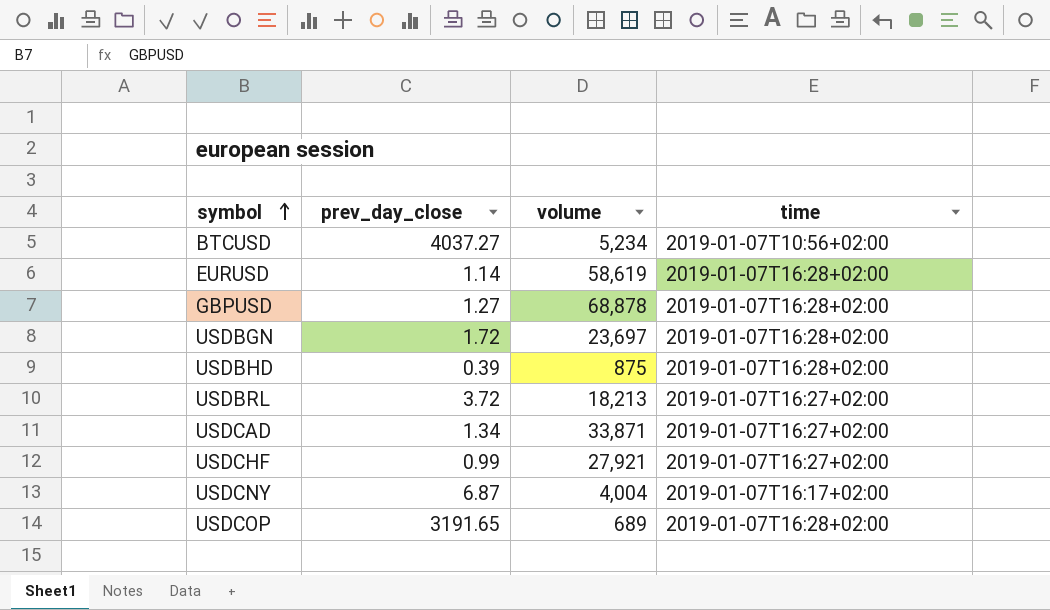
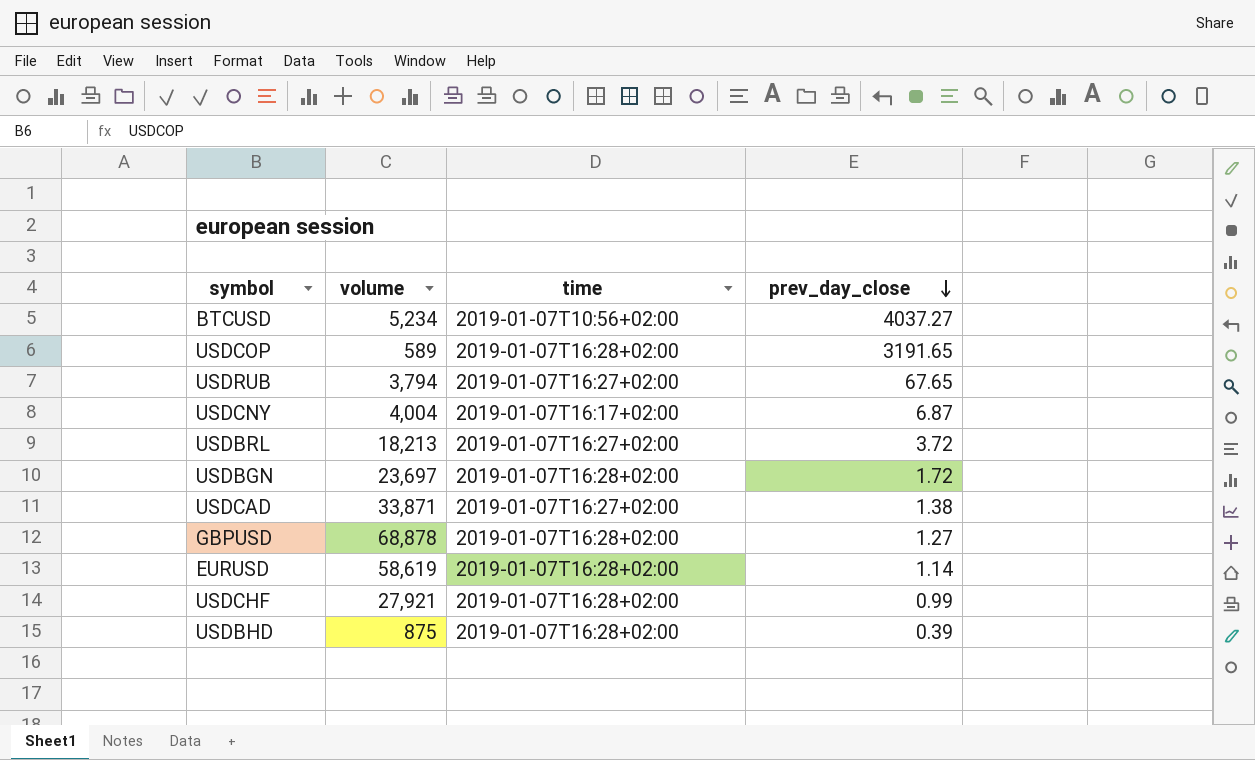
row order: symbol ascending -> prev_day_close descending
column prev_day_close | position: 2 -> 4
USDCOP | volume: 689 -> 589
row USDRUB: none -> 3,794 | 2019-01-07T16:27+02:00 | 67.65
USDCAD | prev_day_close: 1.34 -> 1.38
USDCHF | time: 2019-01-07T16:27+02:00 -> 2019-01-07T16:28+02:00

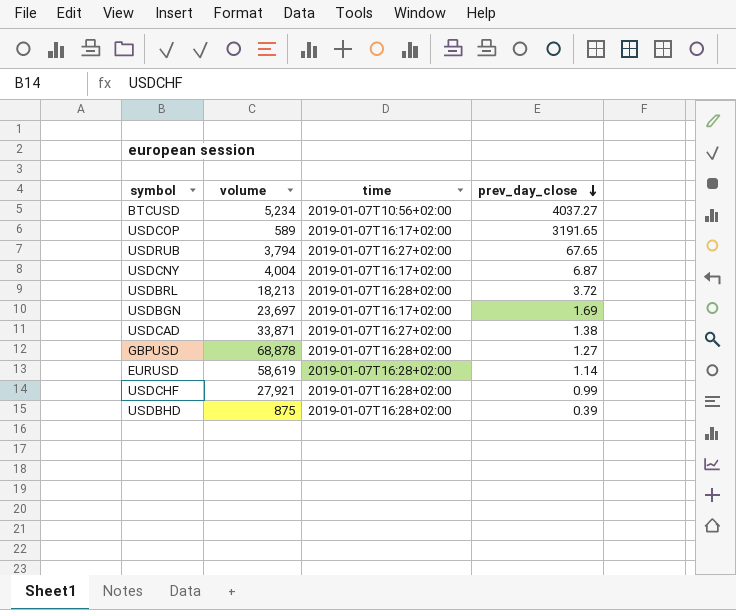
USDCOP | time: 2019-01-07T16:28+02:00 -> 2019-01-07T16:17+02:00
USDBRL | time: 2019-01-07T16:27+02:00 -> 2019-01-07T16:28+02:00
USDBGN | time: 2019-01-07T16:28+02:00 -> 2019-01-07T16:17+02:00
USDBGN | prev_day_close: 1.72 -> 1.69

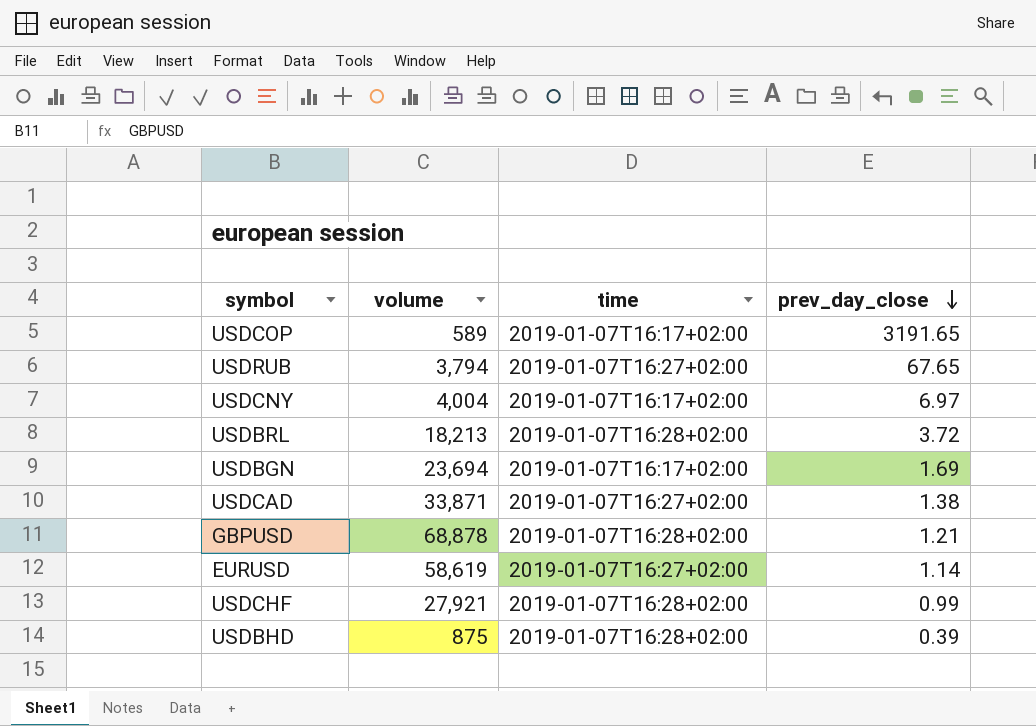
row BTCUSD: 5,234 | 2019-01-07T10:56+02:00 | 4037.27 -> none
USDCNY | prev_day_close: 6.87 -> 6.97
USDBGN | volume: 23,697 -> 23,694
GBPUSD | prev_day_close: 1.27 -> 1.21
EURUSD | time: 2019-01-07T16:28+02:00 -> 2019-01-07T16:27+02:00

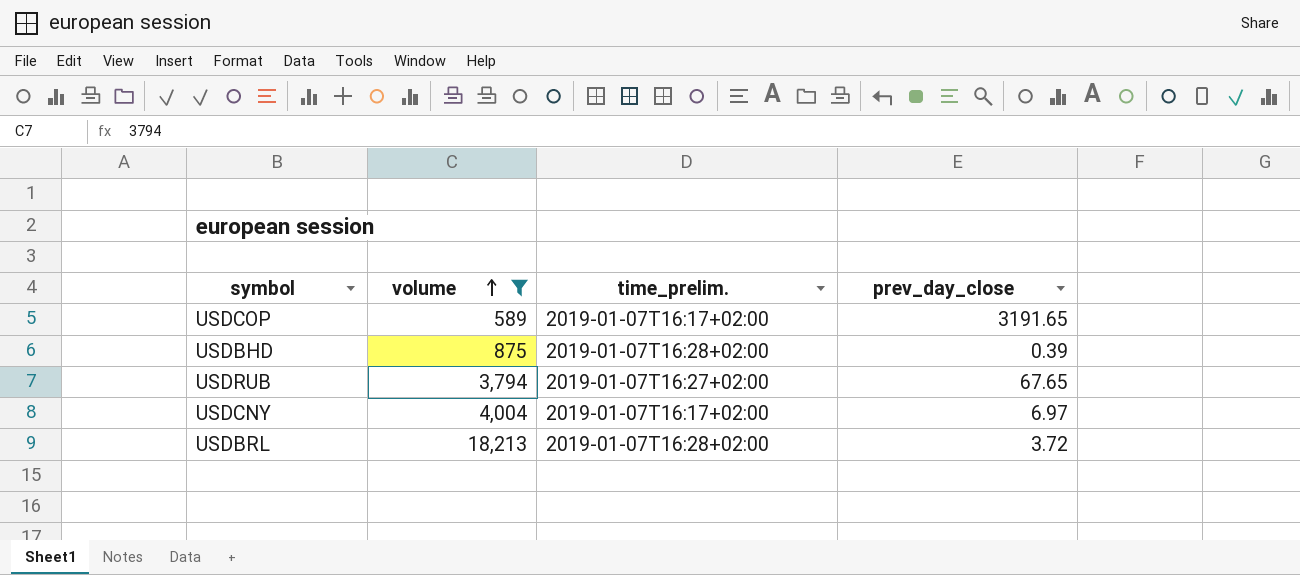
filter: none -> volume <= 18,213
row order: prev_day_close descending -> volume ascending
column name: time -> time_prelim.

